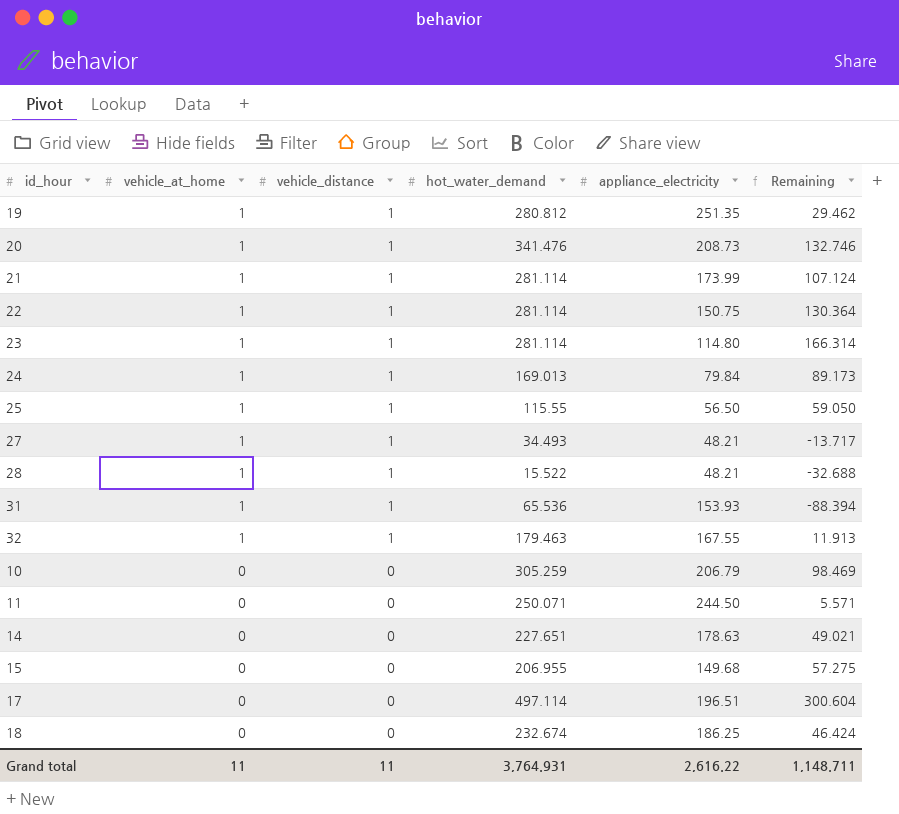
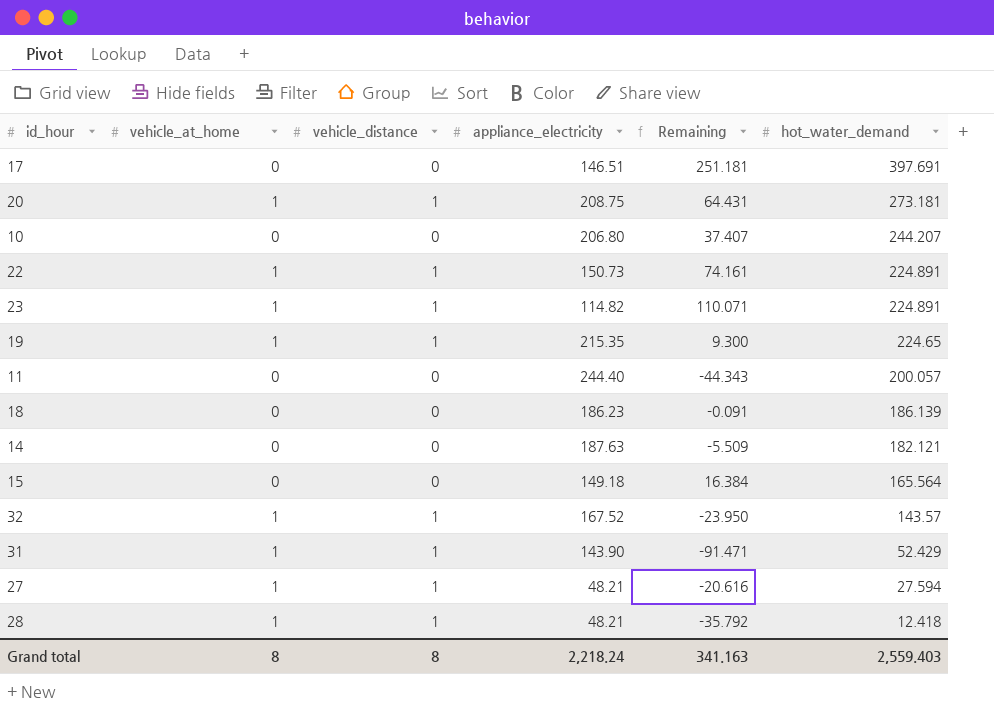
row order: vehicle_at_home descending -> hot_water_demand descending
column hot_water_demand | position: 4 -> 6
row 21: 1 | 1 | 281.114 | 173.99 | 107.124 -> none
row 24: 1 | 1 | 169.013 | 79.84 | 89.173 -> none
row 25: 1 | 1 | 115.55 | 56.50 | 59.050 -> none
17 | appliance_electricity: 196.51 -> 146.51
17 | Remaining: 300.604 -> 251.181
17 | hot_water_demand: 497.114 -> 397.691
20 | appliance_electricity: 208.73 -> 208.75
20 | Remaining: 132.746 -> 64.431
20 | hot_water_demand: 341.476 -> 273.181
10 | appliance_electricity: 206.79 -> 206.80
10 | Remaining: 98.469 -> 37.407
10 | hot_water_demand: 305.259 -> 244.207
22 | appliance_electricity: 150.75 -> 150.73
22 | Remaining: 130.364 -> 74.161
22 | hot_water_demand: 281.114 -> 224.891
23 | appliance_electricity: 114.80 -> 114.82
23 | Remaining: 166.314 -> 110.071
23 | hot_water_demand: 281.114 -> 224.891
19 | appliance_electricity: 251.35 -> 215.35
19 | Remaining: 29.462 -> 9.300
19 | hot_water_demand: 280.812 -> 224.65
11 | appliance_electricity: 244.50 -> 244.40
11 | Remaining: 5.571 -> -44.343
11 | hot_water_demand: 250.071 -> 200.057
18 | appliance_electricity: 186.25 -> 186.23
18 | Remaining: 46.424 -> -0.091
18 | hot_water_demand: 232.674 -> 186.139
14 | appliance_electricity: 178.63 -> 187.63
14 | Remaining: 49.021 -> -5.509
14 | hot_water_demand: 227.651 -> 182.121
15 | appliance_electricity: 149.68 -> 149.18
15 | Remaining: 57.275 -> 16.384
15 | hot_water_demand: 206.955 -> 165.564
32 | appliance_electricity: 167.55 -> 167.52
32 | Remaining: 11.913 -> -23.950
32 | hot_water_demand: 179.463 -> 143.57
31 | appliance_electricity: 153.93 -> 143.90
31 | Remaining: -88.394 -> -91.471
31 | hot_water_demand: 65.536 -> 52.429
27 | Remaining: -13.717 -> -20.616
27 | hot_water_demand: 34.493 -> 27.594
28 | Remaining: -32.688 -> -35.792
28 | hot_water_demand: 15.522 -> 12.418
Grand total | vehicle_at_home: 11 -> 8
Grand total | vehicle_distance: 11 -> 8
Grand total | appliance_electricity: 2,616.22 -> 2,218.24
Grand total | Remaining: 1,148.711 -> 341.163
Grand total | hot_water_demand: 3,764.931 -> 2,559.403

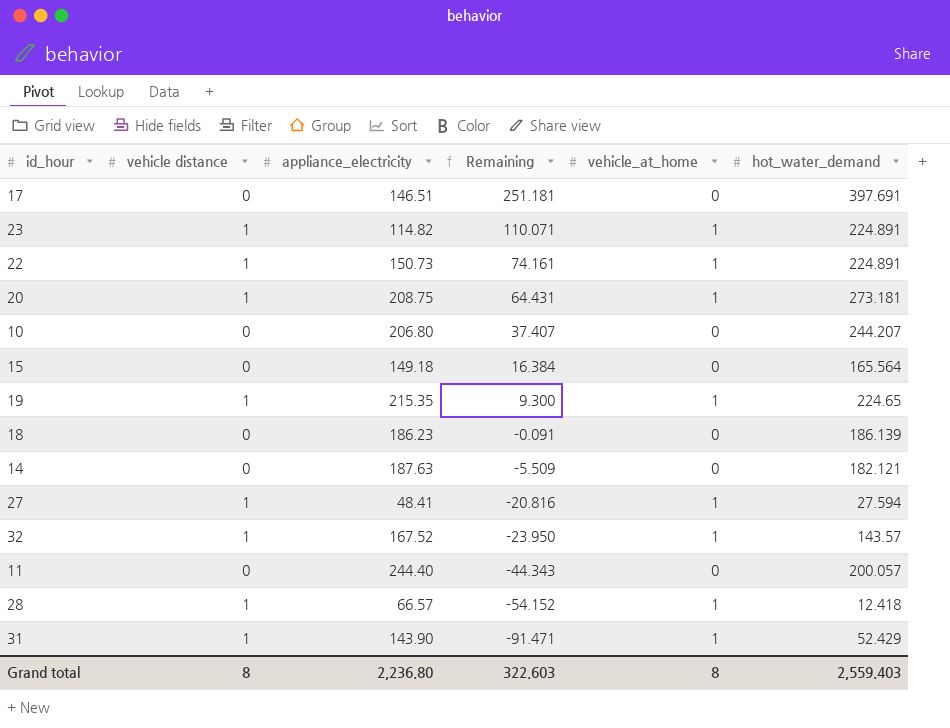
row order: hot_water_demand descending -> Remaining descending
column name: vehicle_distance -> vehicle distance
column vehicle_at_home | position: 2 -> 5
27 | appliance_electricity: 48.21 -> 48.41
27 | Remaining: -20.616 -> -20.816
28 | appliance_electricity: 48.21 -> 66.57
28 | Remaining: -35.792 -> -54.152
Grand total | appliance_electricity: 2,218.24 -> 2,236.80
Grand total | Remaining: 341.163 -> 322.603

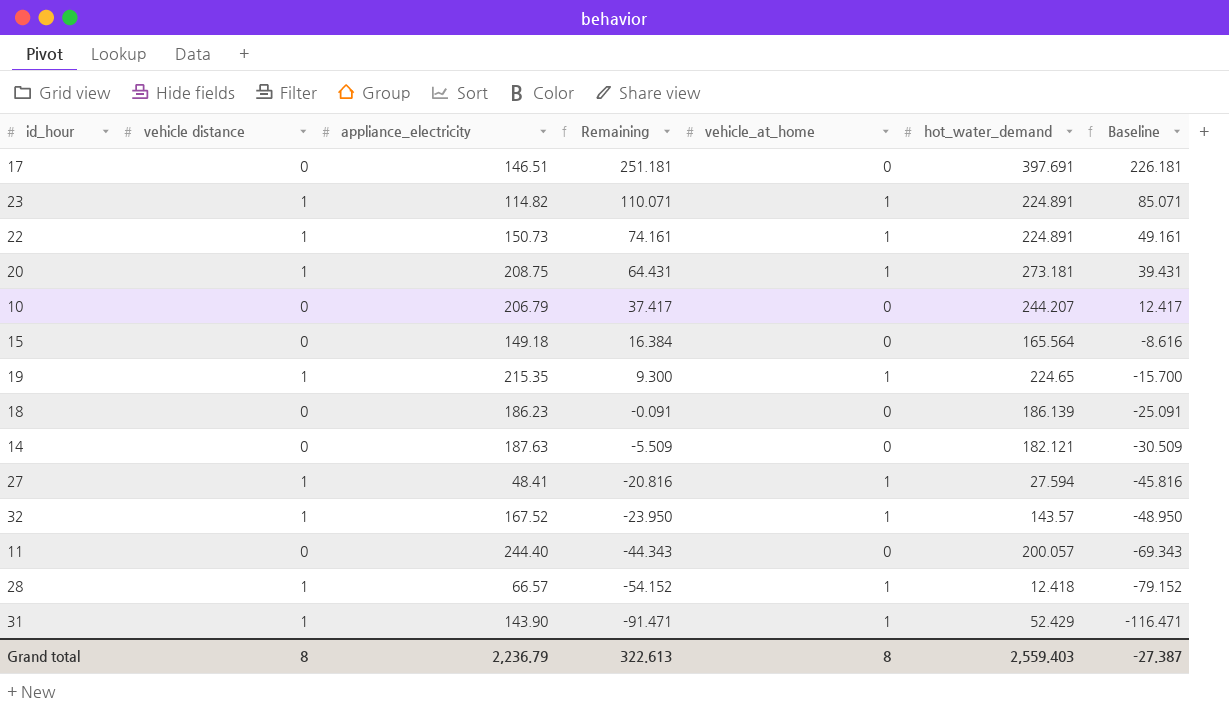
column Baseline | formula: none -> [Remaining] - 25
10 | appliance_electricity: 206.80 -> 206.79
10 | Remaining: 37.407 -> 37.417
Grand total | appliance_electricity: 2,236.80 -> 2,236.79
Grand total | Remaining: 322.603 -> 322.613

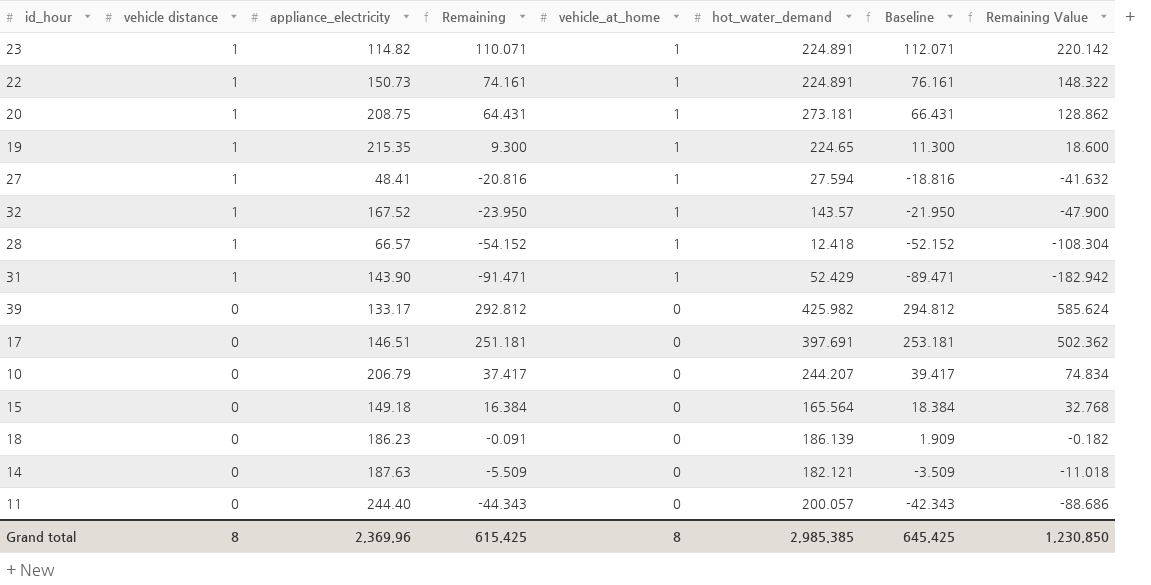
row order: Remaining descending -> vehicle distance descending
column Baseline | formula: [Remaining] - 25 -> [Remaining] + 2
column Remaining Value | formula: none -> [Remaining] * 2
row 39: none -> 0 | 133.17 | 292.812 | 0 | 425.982 | 294.812 | 585.624
Grand total | appliance_electricity: 2,236.79 -> 2,369.96
Grand total | Remaining: 322.613 -> 615.425
Grand total | hot_water_demand: 2,559.403 -> 2,985.385
Grand total | Baseline: -27.387 -> 645.425

